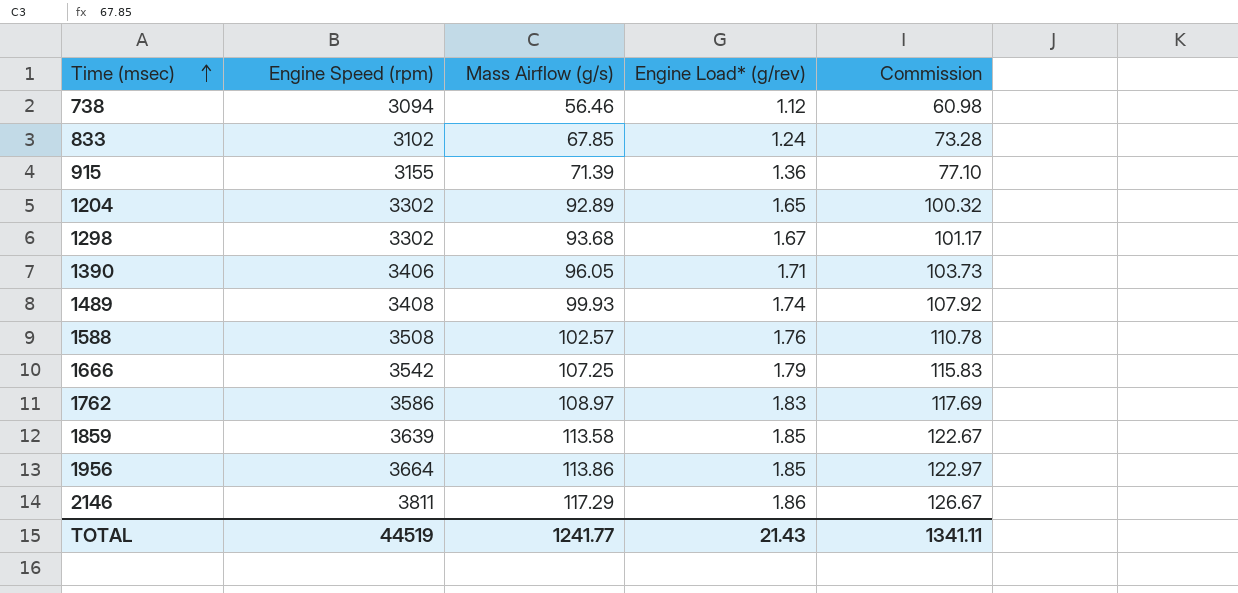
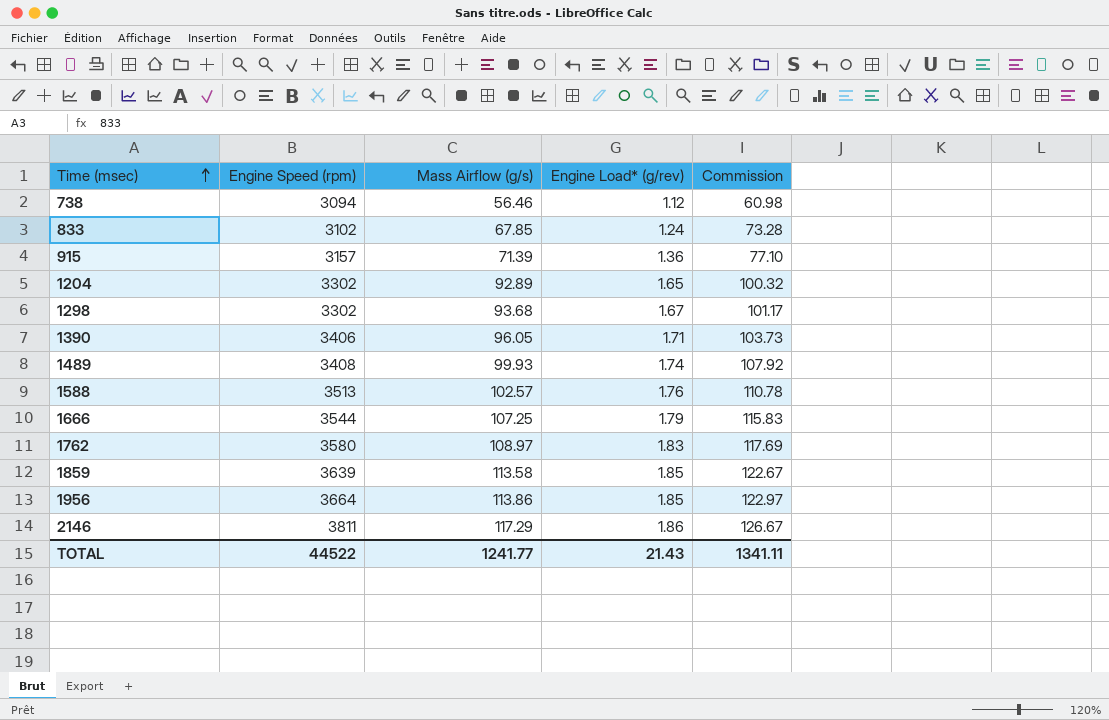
915 | Engine Speed (rpm): 3155 -> 3157
1588 | Engine Speed (rpm): 3508 -> 3513
1666 | Engine Speed (rpm): 3542 -> 3544
1762 | Engine Speed (rpm): 3586 -> 3580
TOTAL | Engine Speed (rpm): 44519 -> 44522

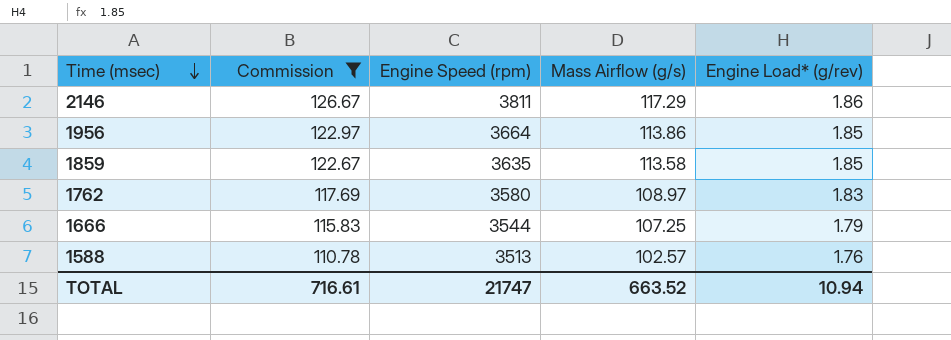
filter: none -> Commission >= 110.78
row order: Time (msec) ascending -> Time (msec) descending
column Commission | position: 5 -> 2
1859 | Engine Speed (rpm): 3639 -> 3635
TOTAL | Commission: 1341.11 -> 716.61
TOTAL | Engine Speed (rpm): 44522 -> 21747
TOTAL | Mass Airflow (g/s): 1241.77 -> 663.52
TOTAL | Engine Load* (g/rev): 21.43 -> 10.94

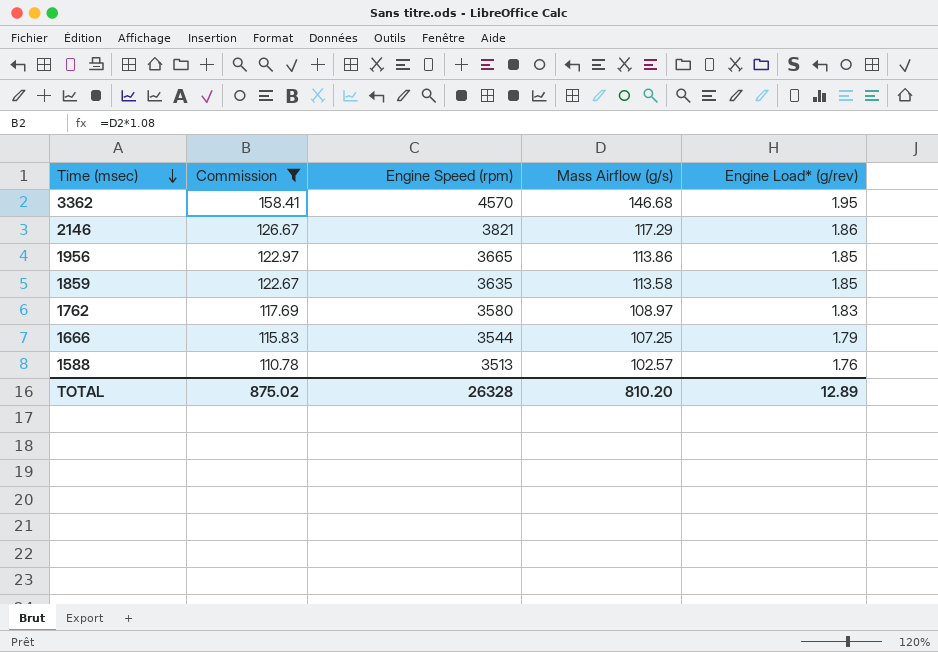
row 3362: none -> 158.41 | 4570 | 146.68 | 1.95
2146 | Engine Speed (rpm): 3811 -> 3821
1956 | Engine Speed (rpm): 3664 -> 3665
TOTAL | Commission: 716.61 -> 875.02
TOTAL | Engine Speed (rpm): 21747 -> 26328
TOTAL | Mass Airflow (g/s): 663.52 -> 810.20
TOTAL | Engine Load* (g/rev): 10.94 -> 12.89

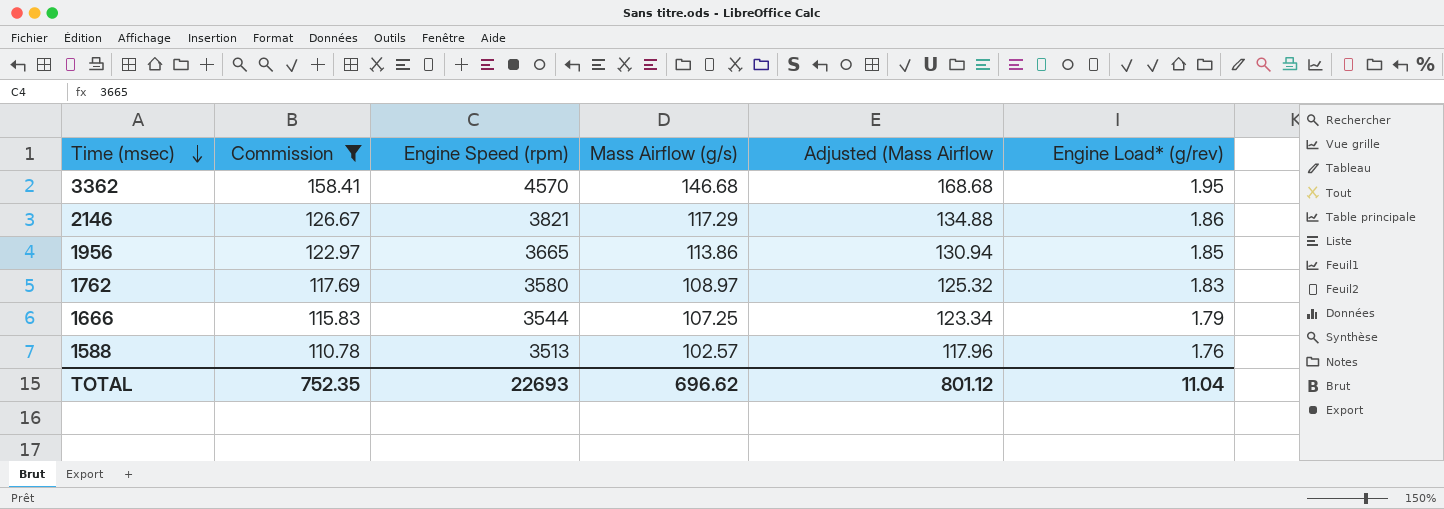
column Adjusted (Mass Airflow | formula: none -> [Mass Airflow (g/s)] * 1.15
row 1859: 122.67 | 3635 | 113.58 | 1.85 -> none
TOTAL | Commission: 875.02 -> 752.35
TOTAL | Engine Speed (rpm): 26328 -> 22693
TOTAL | Mass Airflow (g/s): 810.20 -> 696.62
TOTAL | Engine Load* (g/rev): 12.89 -> 11.04

